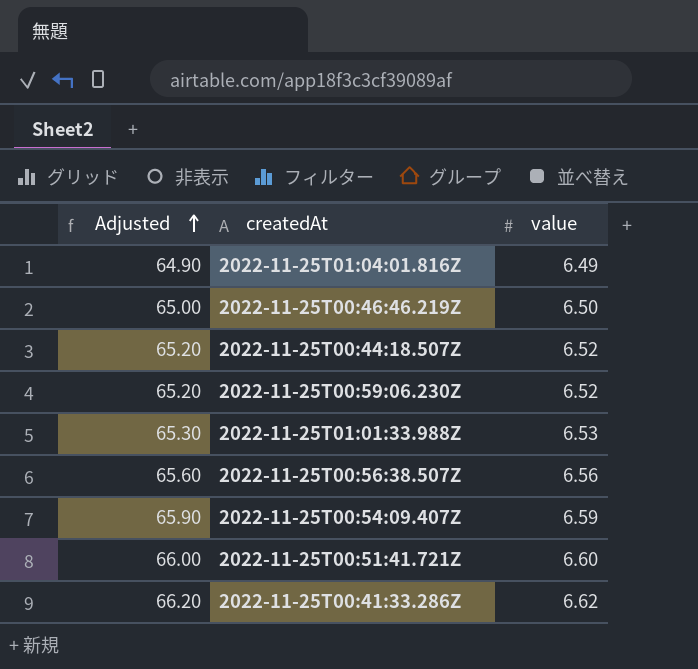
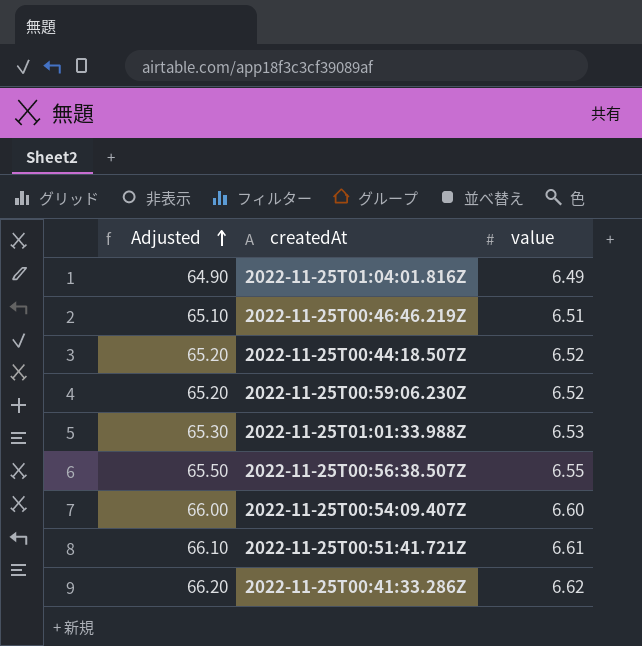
2022-11-25T00:46:46.219Z | Adjusted: 65.00 -> 65.10
2022-11-25T00:46:46.219Z | value: 6.50 -> 6.51
2022-11-25T00:56:38.507Z | Adjusted: 65.60 -> 65.50
2022-11-25T00:56:38.507Z | value: 6.56 -> 6.55
2022-11-25T00:54:09.407Z | Adjusted: 65.90 -> 66.00
2022-11-25T00:54:09.407Z | value: 6.59 -> 6.60
2022-11-25T00:51:41.721Z | Adjusted: 66.00 -> 66.10
2022-11-25T00:51:41.721Z | value: 6.60 -> 6.61

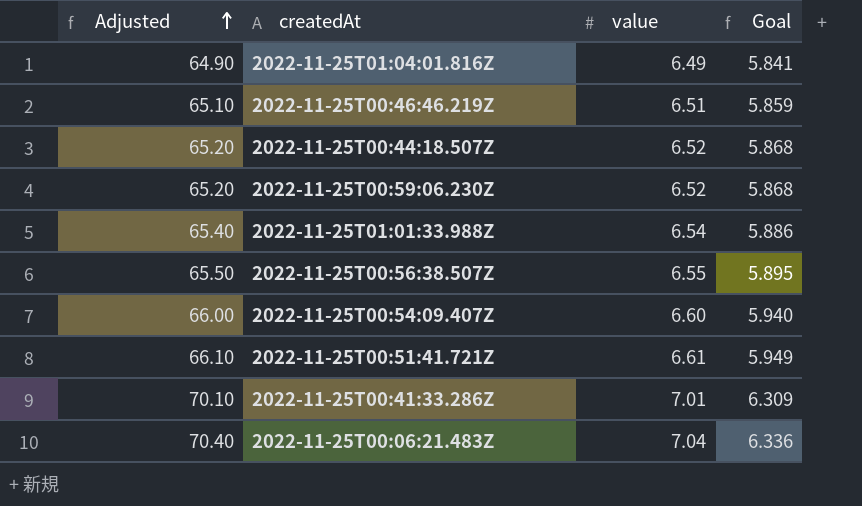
column Goal | formula: none -> [value] * 0.9
2022-11-25T01:01:33.988Z | Adjusted: 65.30 -> 65.40
2022-11-25T01:01:33.988Z | value: 6.53 -> 6.54
2022-11-25T00:41:33.286Z | Adjusted: 66.20 -> 70.10
2022-11-25T00:41:33.286Z | value: 6.62 -> 7.01
row 2022-11-25T00:06:21.483Z: none -> 70.40 | 7.04 | 6.336

